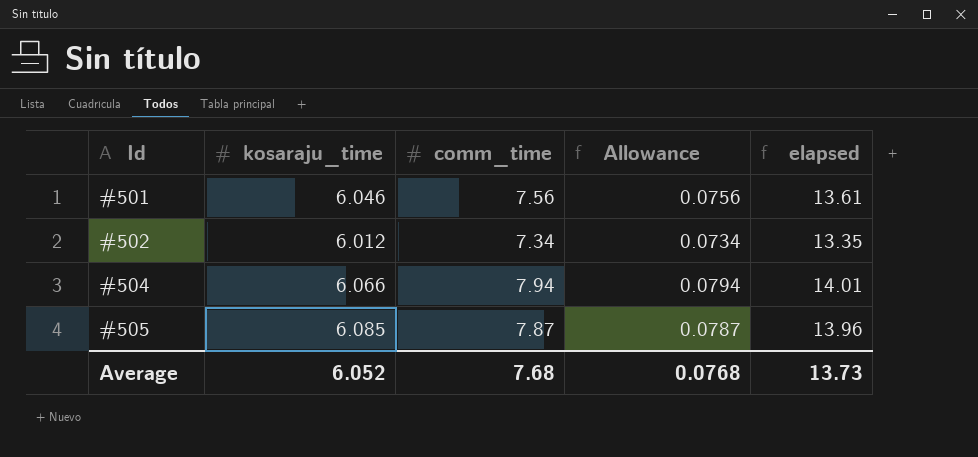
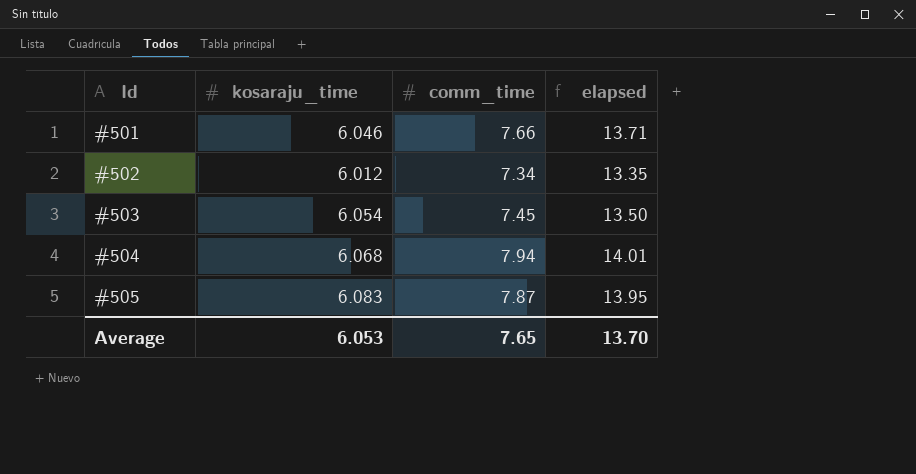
column Allowance | formula: [comm_time] * 0.01 -> none
#501 | comm_time: 7.56 -> 7.66
#501 | elapsed: 13.61 -> 13.71
row #503: none -> 6.054 | 7.45 | 13.50
#504 | kosaraju_time: 6.066 -> 6.068
#505 | kosaraju_time: 6.085 -> 6.083
#505 | elapsed: 13.96 -> 13.95
Average | kosaraju_time: 6.052 -> 6.053
Average | comm_time: 7.68 -> 7.65
Average | elapsed: 13.73 -> 13.70

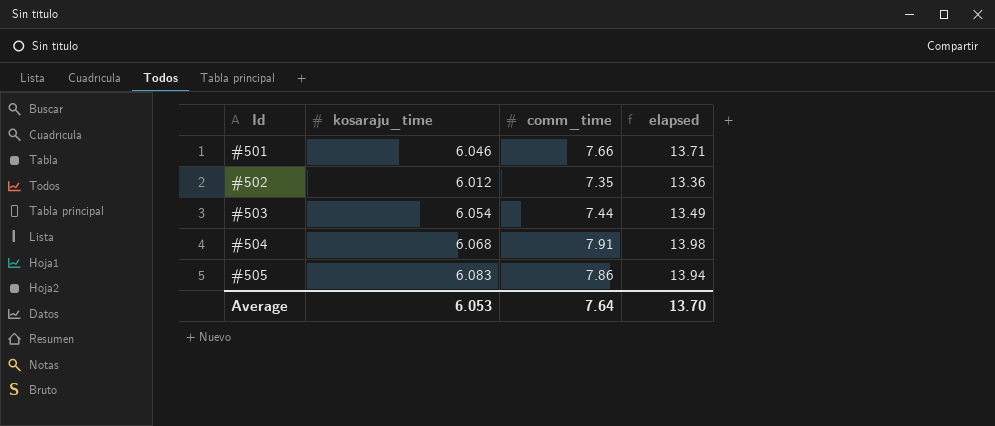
#502 | comm_time: 7.34 -> 7.35
#502 | elapsed: 13.35 -> 13.36
#503 | comm_time: 7.45 -> 7.44
#503 | elapsed: 13.50 -> 13.49
#504 | comm_time: 7.94 -> 7.91
#504 | elapsed: 14.01 -> 13.98
#505 | comm_time: 7.87 -> 7.86
#505 | elapsed: 13.95 -> 13.94
Average | comm_time: 7.65 -> 7.64

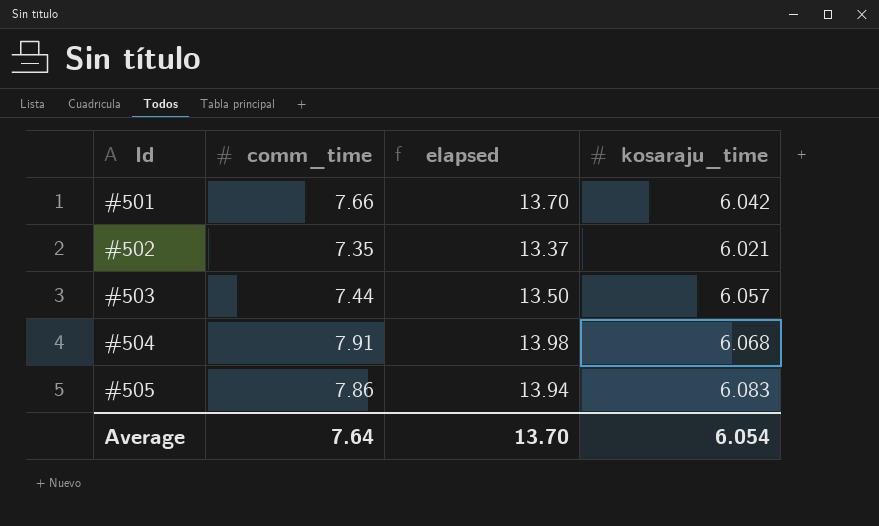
column kosaraju_time | position: 2 -> 4
#501 | elapsed: 13.71 -> 13.70
#501 | kosaraju_time: 6.046 -> 6.042
#502 | elapsed: 13.36 -> 13.37
#502 | kosaraju_time: 6.012 -> 6.021
#503 | elapsed: 13.49 -> 13.50
#503 | kosaraju_time: 6.054 -> 6.057
Average | kosaraju_time: 6.053 -> 6.054

